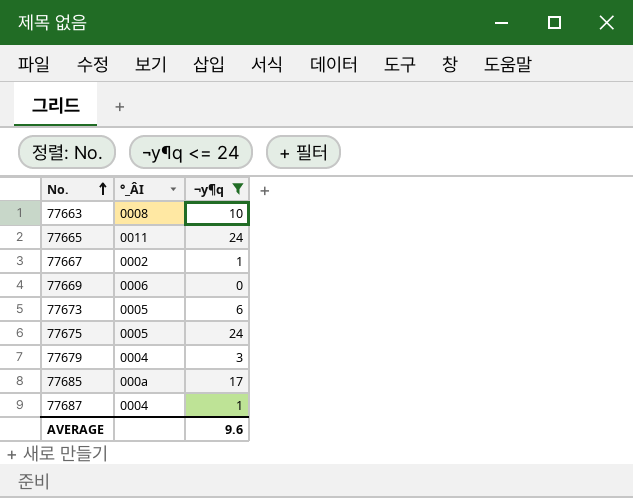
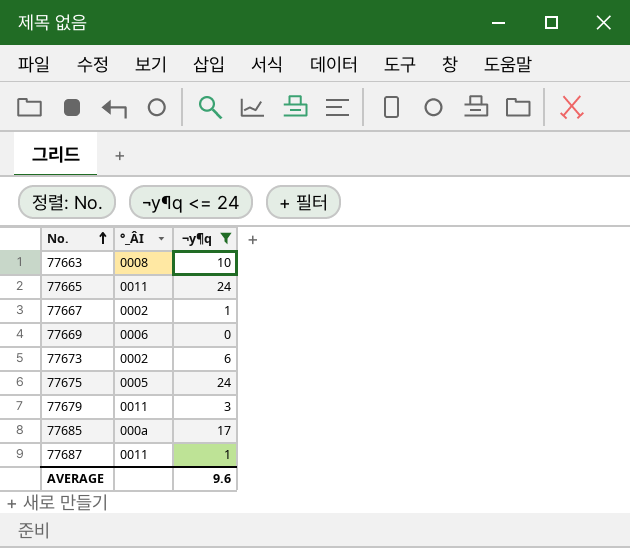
77673 | °_ÂI: 0005 -> 0002
77679 | °_ÂI: 0004 -> 0011
77687 | °_ÂI: 0004 -> 0011

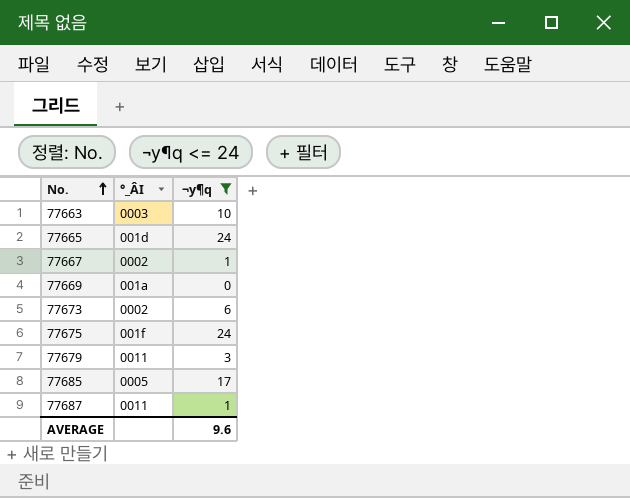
77663 | °_ÂI: 0008 -> 0003
77665 | °_ÂI: 0011 -> 001d
77669 | °_ÂI: 0006 -> 001a
77675 | °_ÂI: 0005 -> 001f
77685 | °_ÂI: 000a -> 0005

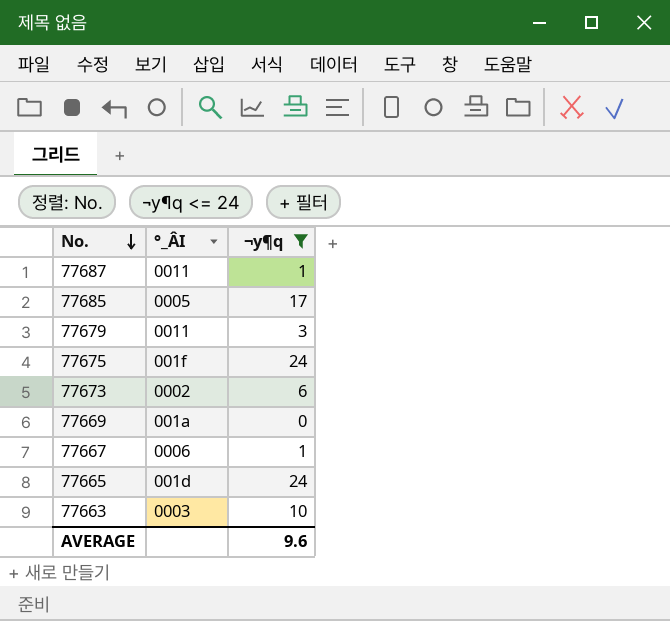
row order: No. ascending -> No. descending
77667 | °_ÂI: 0002 -> 0006

